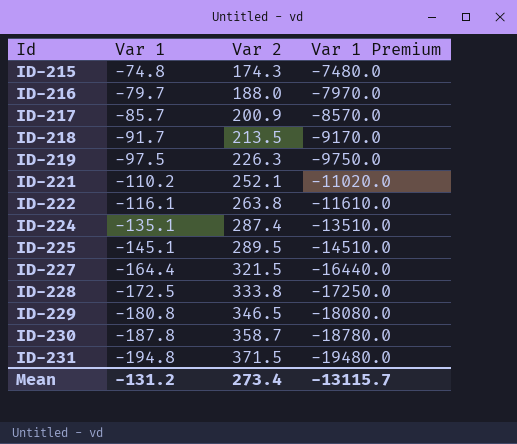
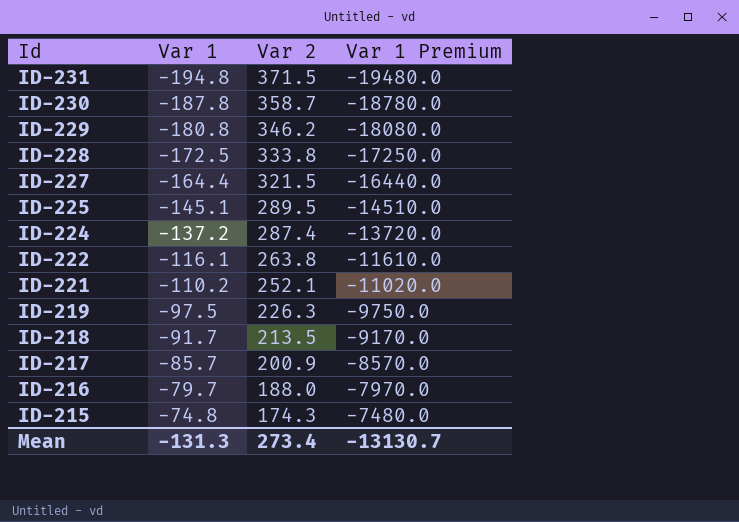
row order: Id ascending -> Id descending
ID-229 | Var 2: 346.5 -> 346.2
ID-224 | Var 1: -135.1 -> -137.2
ID-224 | Var 1 Premium: -13510.0 -> -13720.0
Mean | Var 1: -131.2 -> -131.3
Mean | Var 1 Premium: -13115.7 -> -13130.7

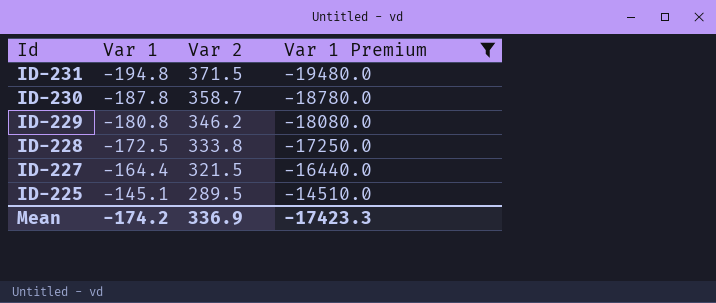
filter: none -> Var 1 Premium <= -14510.0
Mean | Var 1: -131.3 -> -174.2
Mean | Var 2: 273.4 -> 336.9
Mean | Var 1 Premium: -13130.7 -> -17423.3

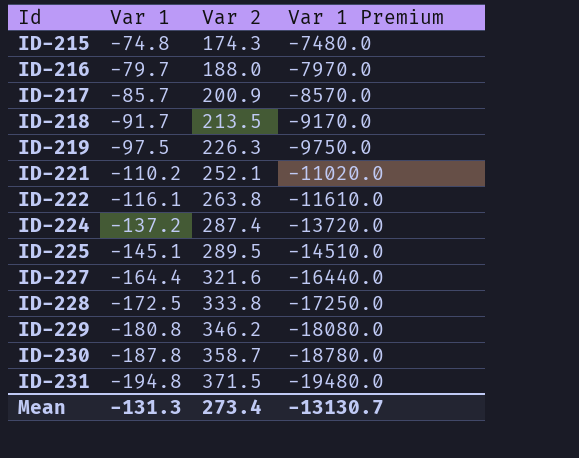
filter: Var 1 Premium <= -14510.0 -> none
row order: Id descending -> Id ascending
ID-227 | Var 2: 321.5 -> 321.6
Mean | Var 1: -174.2 -> -131.3
Mean | Var 2: 336.9 -> 273.4
Mean | Var 1 Premium: -17423.3 -> -13130.7

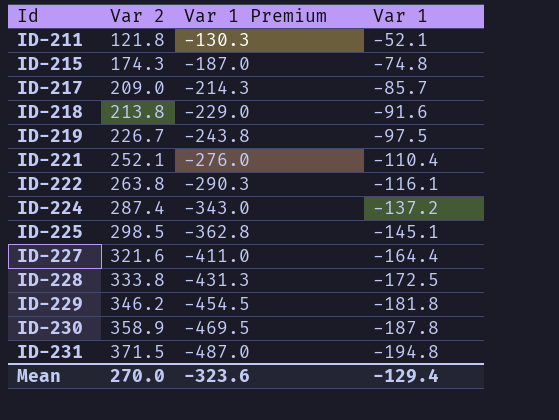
column Var 1 Premium | formula: [Var 1] * 100 -> [Var 1] * 2.5
column Var 1 | position: 2 -> 4
row ID-216: -79.7 | 188.0 | -7970.0 -> none
row ID-211: none -> 121.8 | -130.3 | -52.1
ID-217 | Var 2: 200.9 -> 209.0
ID-218 | Var 2: 213.5 -> 213.8
ID-218 | Var 1: -91.7 -> -91.6
ID-219 | Var 2: 226.3 -> 226.7
ID-221 | Var 1: -110.2 -> -110.4
ID-225 | Var 2: 289.5 -> 298.5
ID-229 | Var 1: -180.8 -> -181.8
ID-230 | Var 2: 358.7 -> 358.9
Mean | Var 2: 273.4 -> 270.0
Mean | Var 1 Premium: -13130.7 -> -323.6
Mean | Var 1: -131.3 -> -129.4

